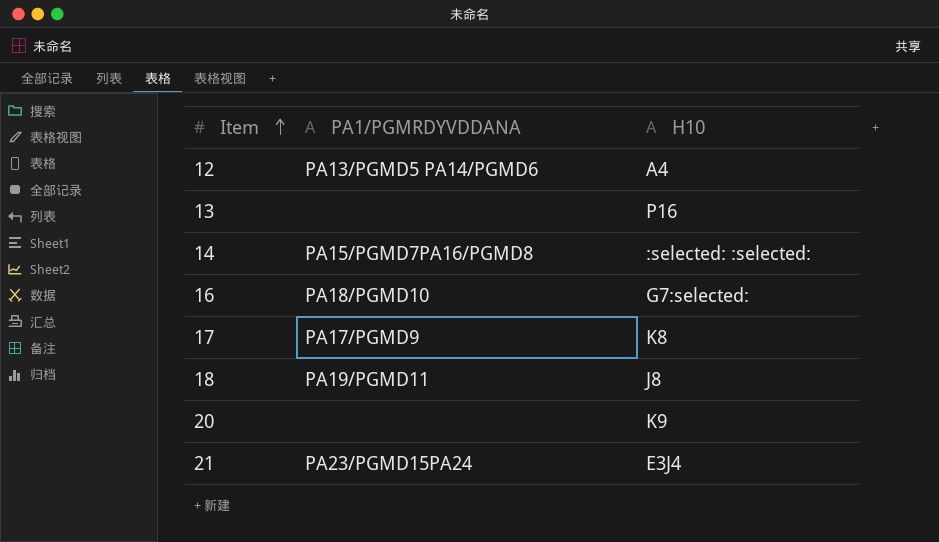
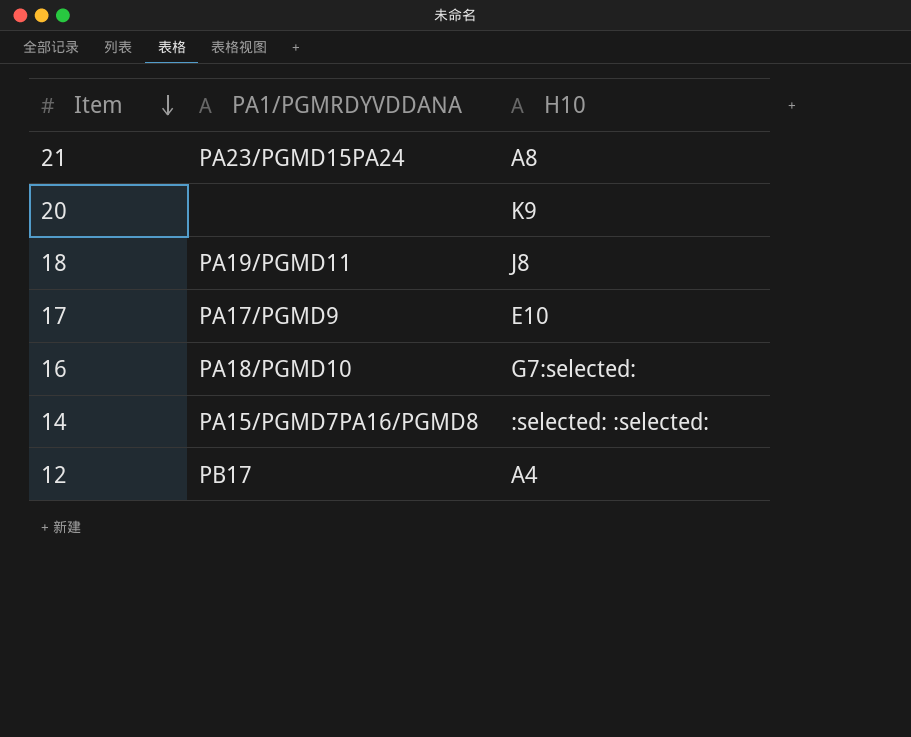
row order: Item ascending -> Item descending
row 13: none | P16 -> none
21 | H10: E3J4 -> A8
17 | H10: K8 -> E10
12 | PA1/PGMRDYVDDANA: PA13/PGMD5 PA14/PGMD6 -> PB17

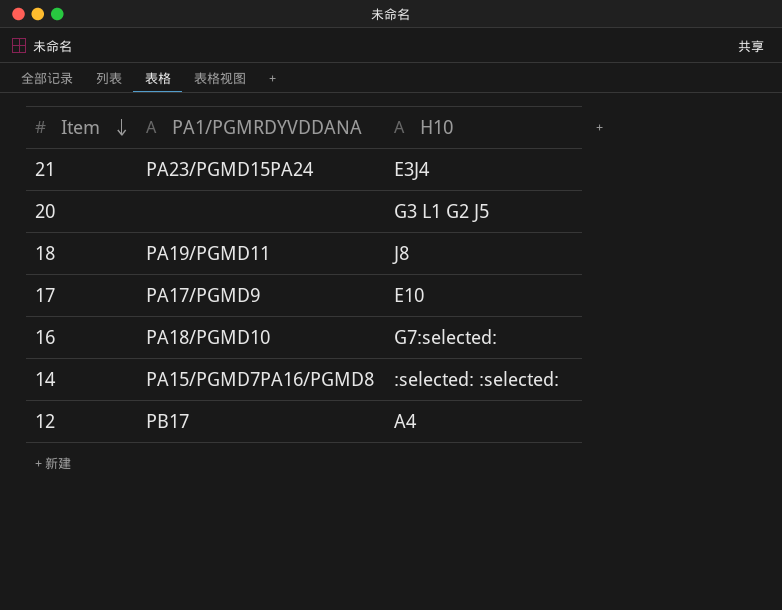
21 | H10: A8 -> E3J4
20 | H10: K9 -> G3 L1 G2 J5

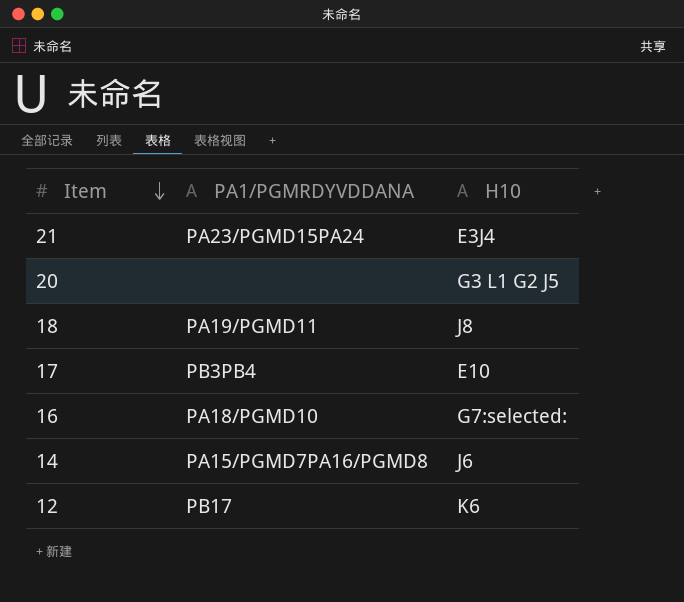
17 | PA1/PGMRDYVDDANA: PA17/PGMD9 -> PB3PB4
14 | H10: :selected: :selected: -> J6
12 | H10: A4 -> K6

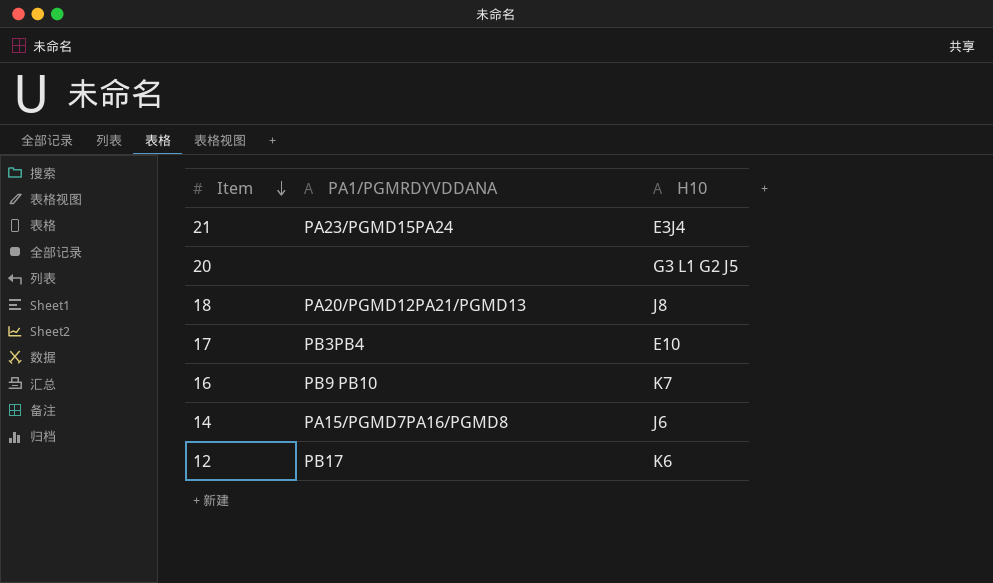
18 | PA1/PGMRDYVDDANA: PA19/PGMD11 -> PA20/PGMD12PA21/PGMD13
16 | PA1/PGMRDYVDDANA: PA18/PGMD10 -> PB9 PB10
16 | H10: G7:selected: -> K7

